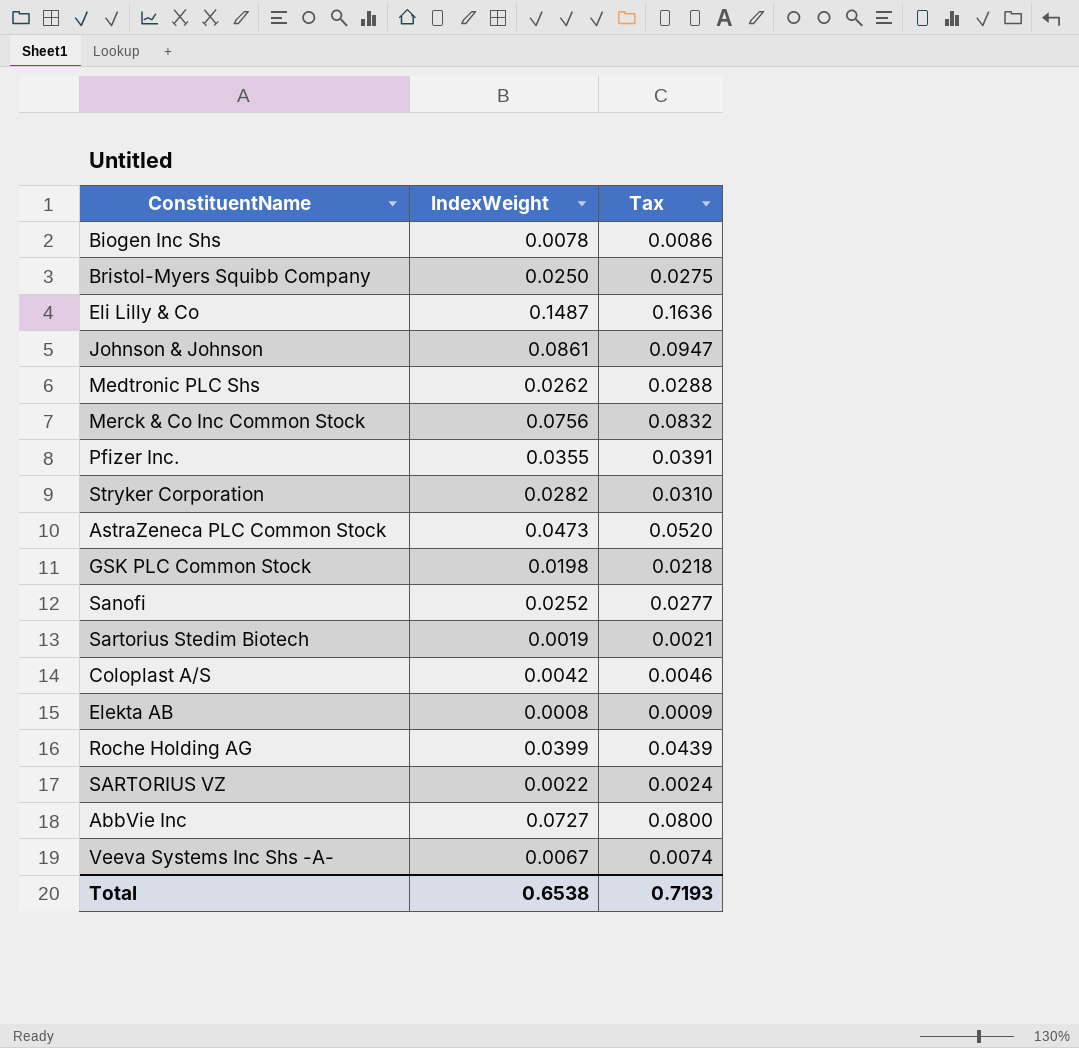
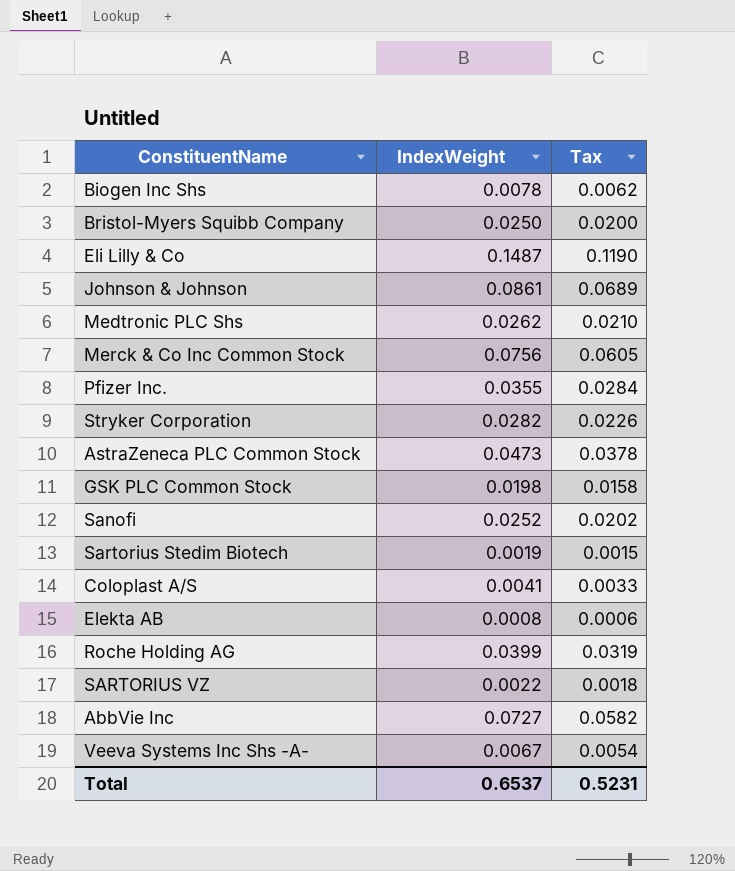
column Tax | formula: [IndexWeight] * 1.1 -> [IndexWeight] * 0.8
Coloplast A/S | IndexWeight: 0.0042 -> 0.0041
Total | IndexWeight: 0.6538 -> 0.6537
Total | Tax: 0.7193 -> 0.5231

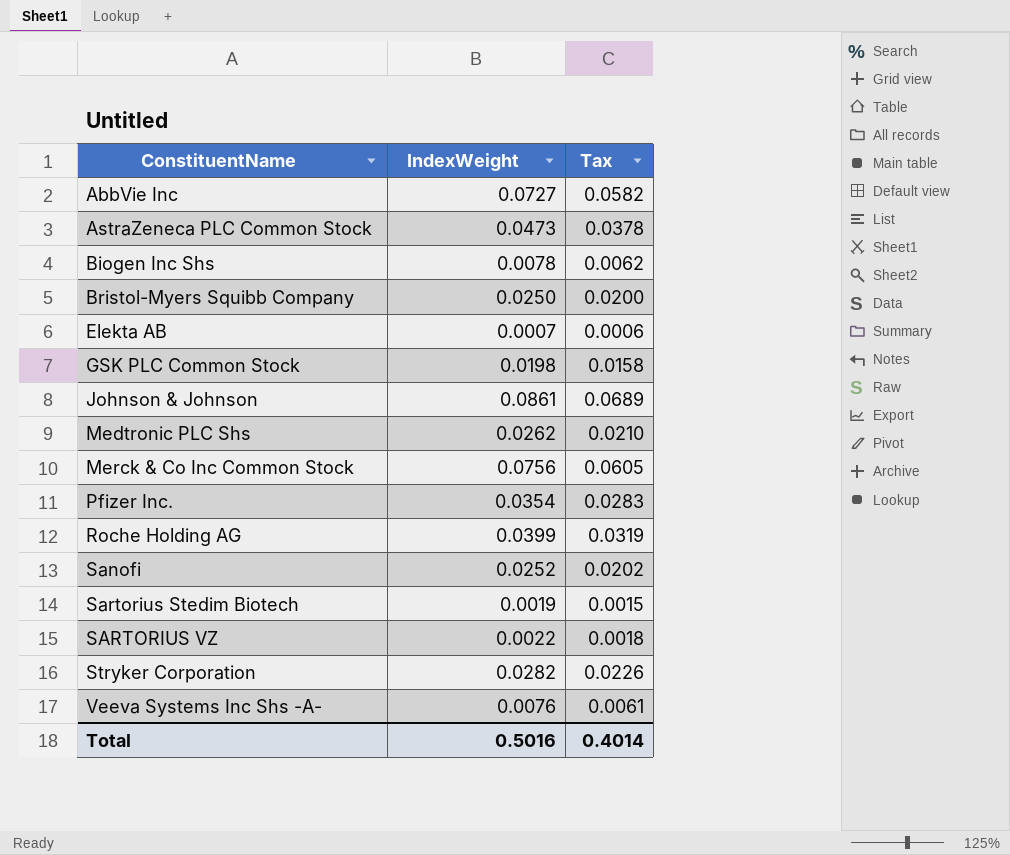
row order: none -> ConstituentName ascending
row Eli Lilly & Co: 0.1487 | 0.1190 -> none
row Coloplast A/S: 0.0041 | 0.0033 -> none
Elekta AB | IndexWeight: 0.0008 -> 0.0007
Pfizer Inc. | IndexWeight: 0.0355 -> 0.0354
Pfizer Inc. | Tax: 0.0284 -> 0.0283
Veeva Systems Inc Shs -A- | IndexWeight: 0.0067 -> 0.0076
Veeva Systems Inc Shs -A- | Tax: 0.0054 -> 0.0061
Total | IndexWeight: 0.6537 -> 0.5016
Total | Tax: 0.5231 -> 0.4014

